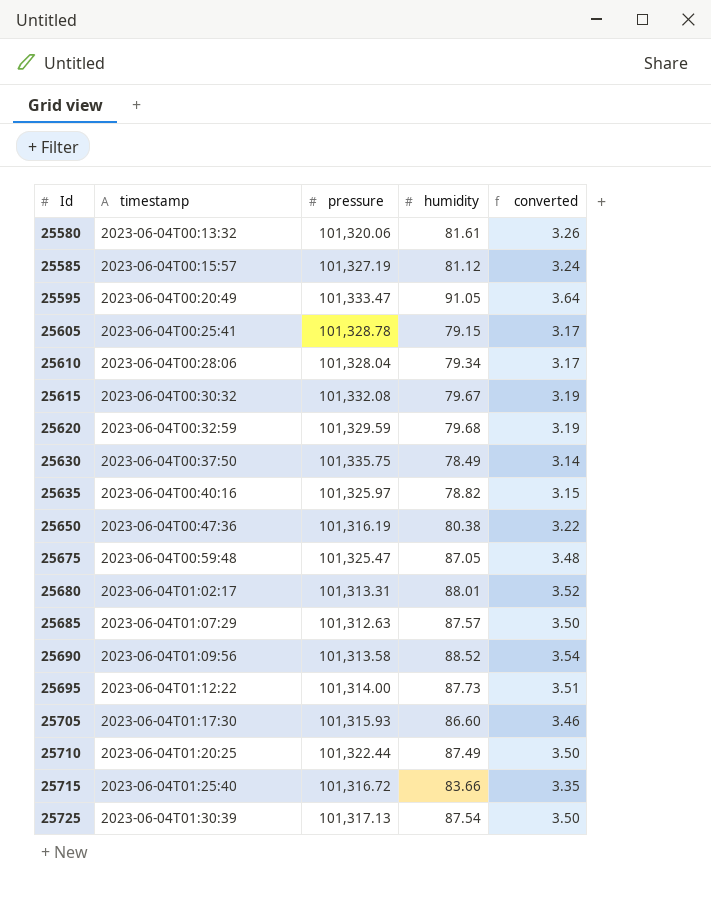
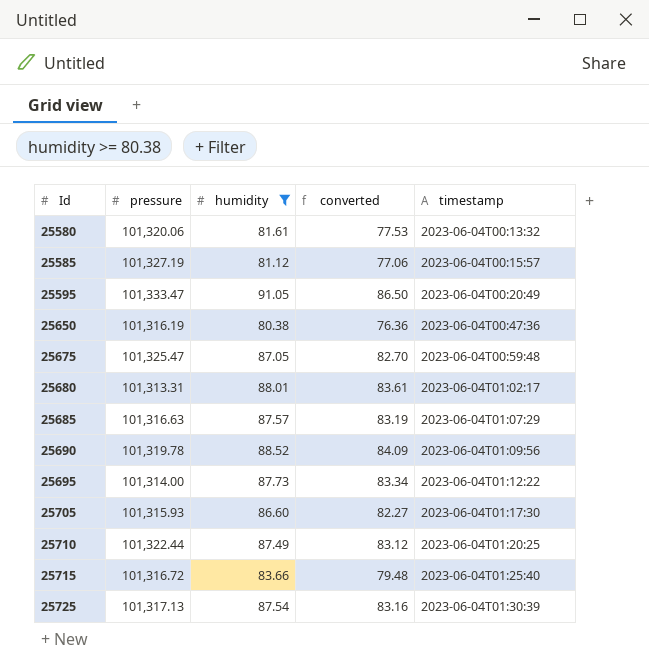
filter: none -> humidity >= 80.38
column converted | formula: [humidity] * 0.04 -> [humidity] * 0.95
column timestamp | position: 2 -> 5
25685 | pressure: 101,312.63 -> 101,316.63
25690 | pressure: 101,313.58 -> 101,319.78

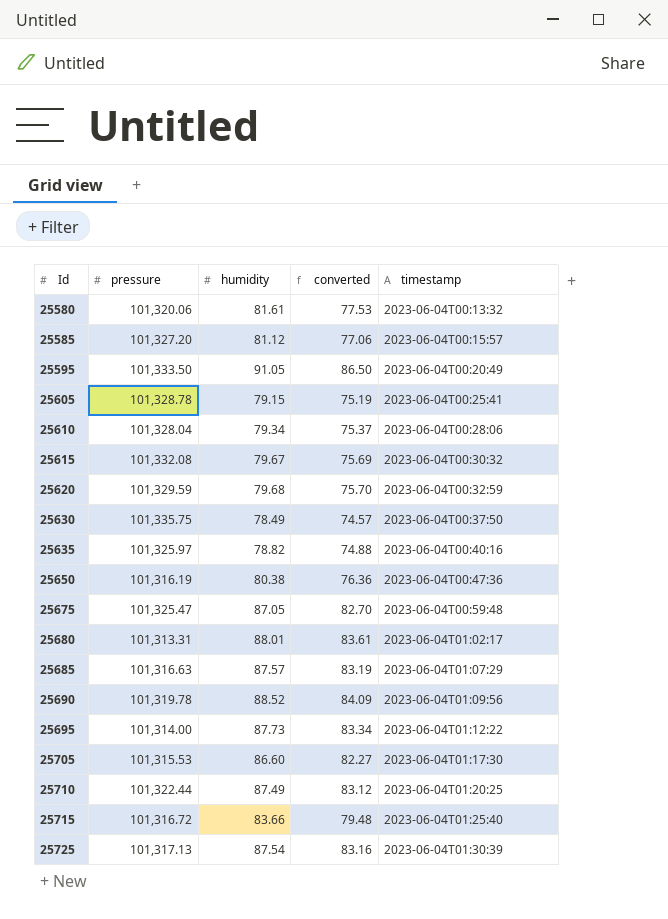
filter: humidity >= 80.38 -> none
25585 | pressure: 101,327.19 -> 101,327.20
25595 | pressure: 101,333.47 -> 101,333.50
25705 | pressure: 101,315.93 -> 101,315.53

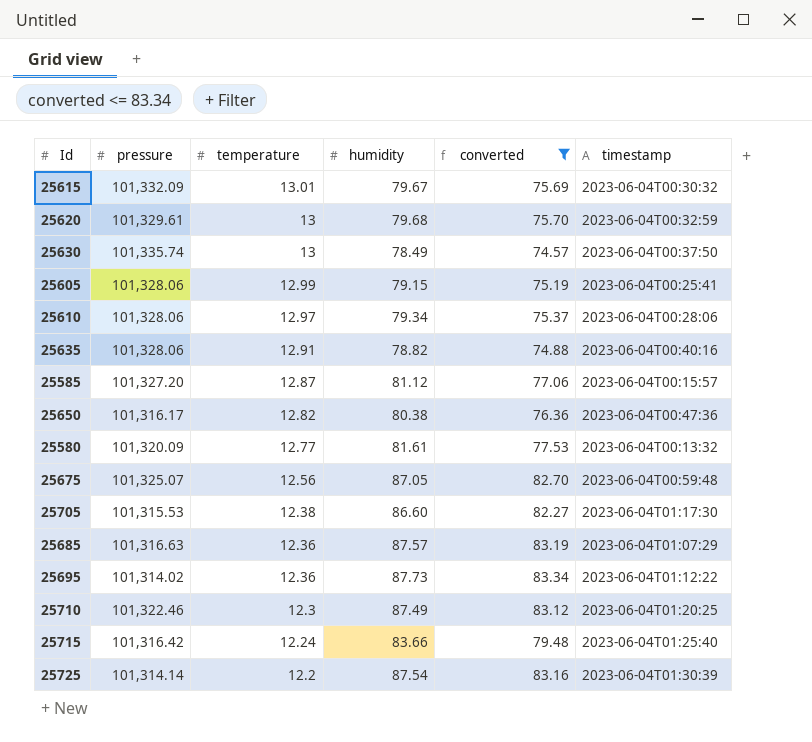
filter: none -> converted <= 83.34
row order: Id ascending -> temperature descending
column temperature | position: none -> 3
25615 | pressure: 101,332.08 -> 101,332.09
25620 | pressure: 101,329.59 -> 101,329.61
25630 | pressure: 101,335.75 -> 101,335.74
25605 | pressure: 101,328.78 -> 101,328.06
25610 | pressure: 101,328.04 -> 101,328.06
25635 | pressure: 101,325.97 -> 101,328.06
25650 | pressure: 101,316.19 -> 101,316.17
25580 | pressure: 101,320.06 -> 101,320.09
25675 | pressure: 101,325.47 -> 101,325.07
25695 | pressure: 101,314.00 -> 101,314.02
25710 | pressure: 101,322.44 -> 101,322.46
25715 | pressure: 101,316.72 -> 101,316.42
25725 | pressure: 101,317.13 -> 101,314.14

